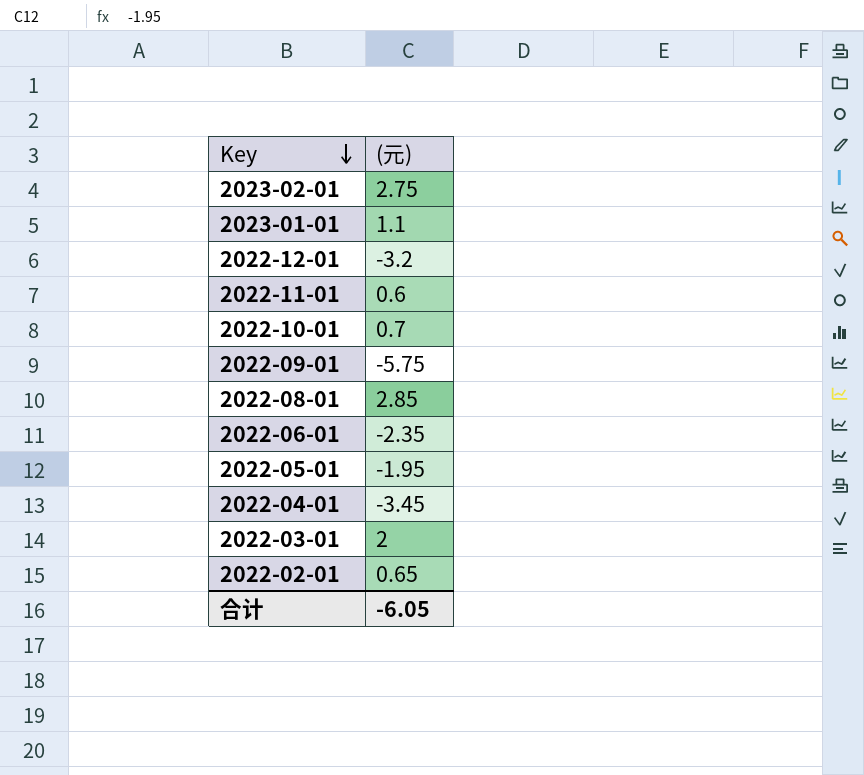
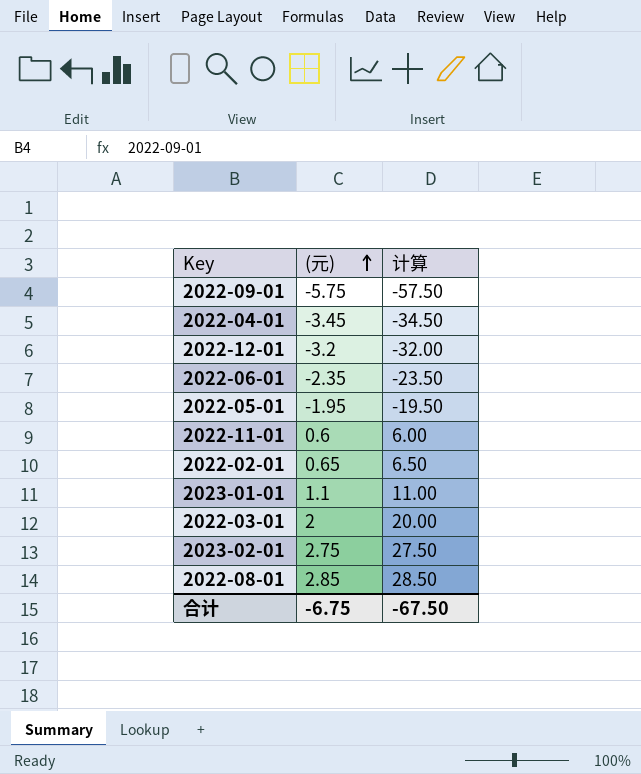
row order: Key descending -> (元) ascending
column 计算 | formula: none -> [(元)] * 10
row 2022-10-01: 0.7 -> none
合计 | (元): -6.05 -> -6.75

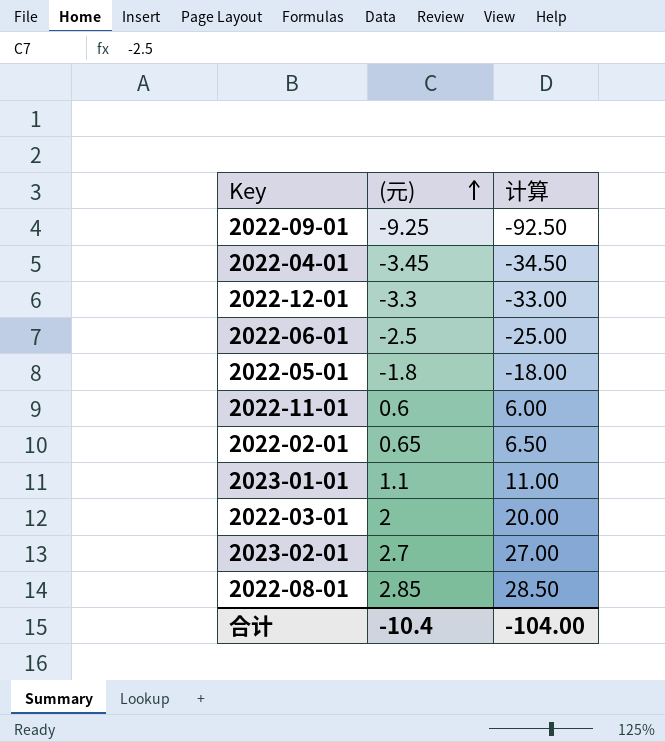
2022-09-01 | (元): -5.75 -> -9.25
2022-09-01 | 计算: -57.50 -> -92.50
2022-12-01 | (元): -3.2 -> -3.3
2022-12-01 | 计算: -32.00 -> -33.00
2022-06-01 | (元): -2.35 -> -2.5
2022-06-01 | 计算: -23.50 -> -25.00
2022-05-01 | (元): -1.95 -> -1.8
2022-05-01 | 计算: -19.50 -> -18.00
2023-02-01 | (元): 2.75 -> 2.7
2023-02-01 | 计算: 27.50 -> 27.00
合计 | (元): -6.75 -> -10.4
合计 | 计算: -67.50 -> -104.00

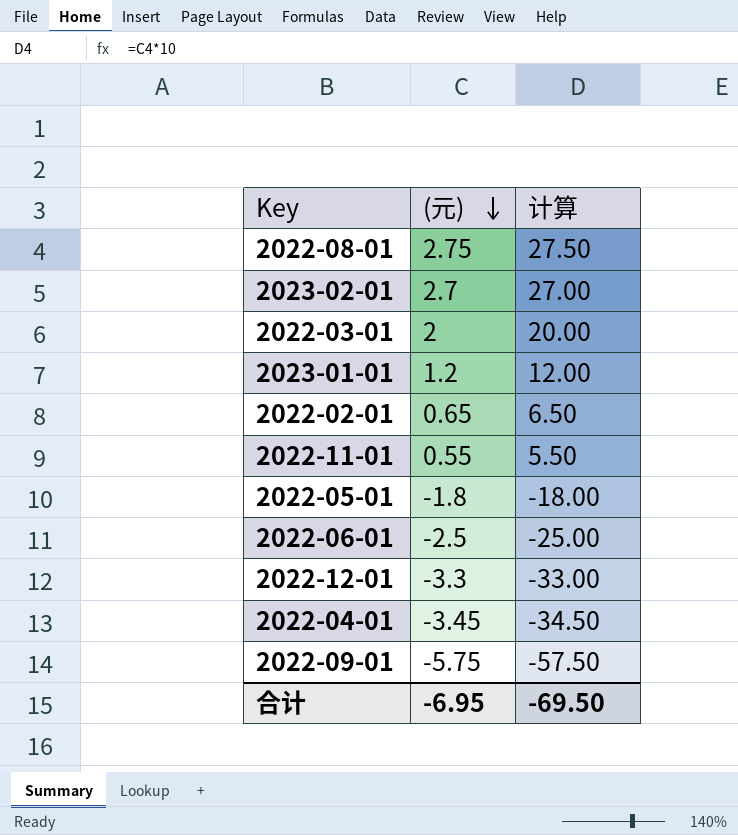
row order: (元) ascending -> (元) descending
2022-08-01 | (元): 2.85 -> 2.75
2022-08-01 | 计算: 28.50 -> 27.50
2023-01-01 | (元): 1.1 -> 1.2
2023-01-01 | 计算: 11.00 -> 12.00
2022-11-01 | (元): 0.6 -> 0.55
2022-11-01 | 计算: 6.00 -> 5.50
2022-09-01 | (元): -9.25 -> -5.75
2022-09-01 | 计算: -92.50 -> -57.50
合计 | (元): -10.4 -> -6.95
合计 | 计算: -104.00 -> -69.50

